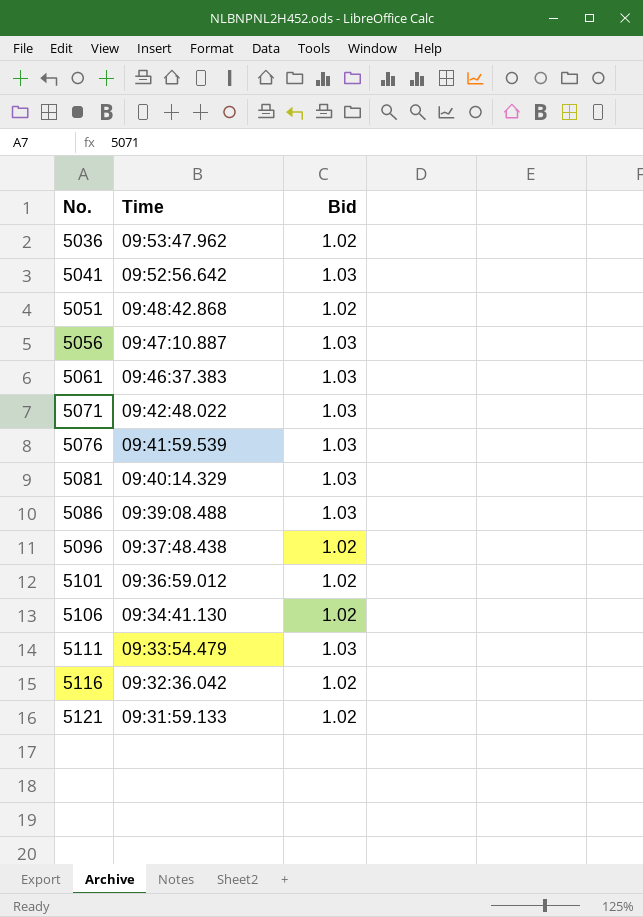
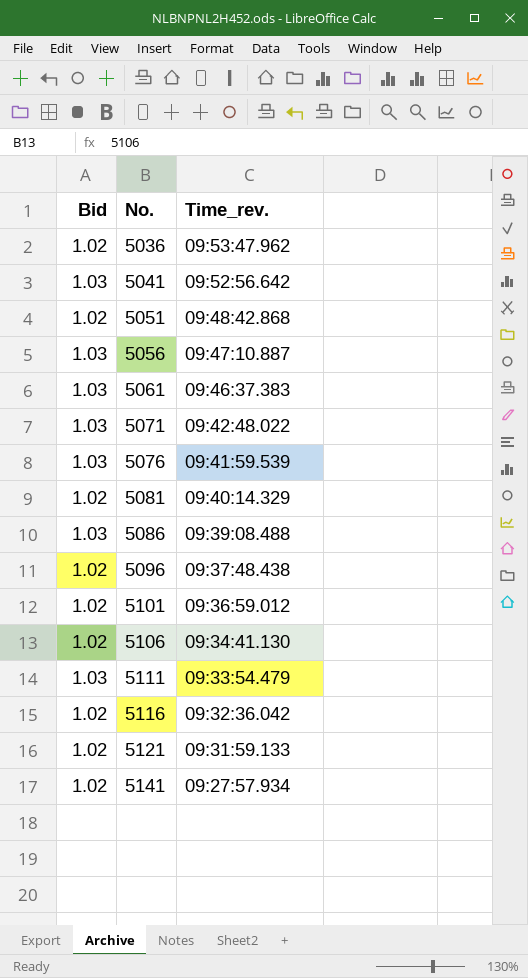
column Bid | position: 3 -> 1
column name: Time -> Time_rev.
5081 | Bid: 1.03 -> 1.02
row 5141: none -> 1.02 | 09:27:57.934

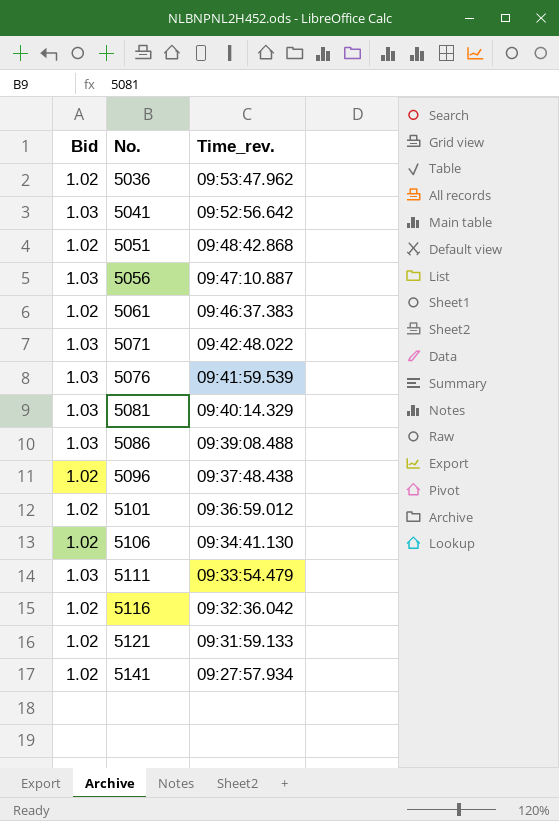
5061 | Bid: 1.03 -> 1.02
5081 | Bid: 1.02 -> 1.03

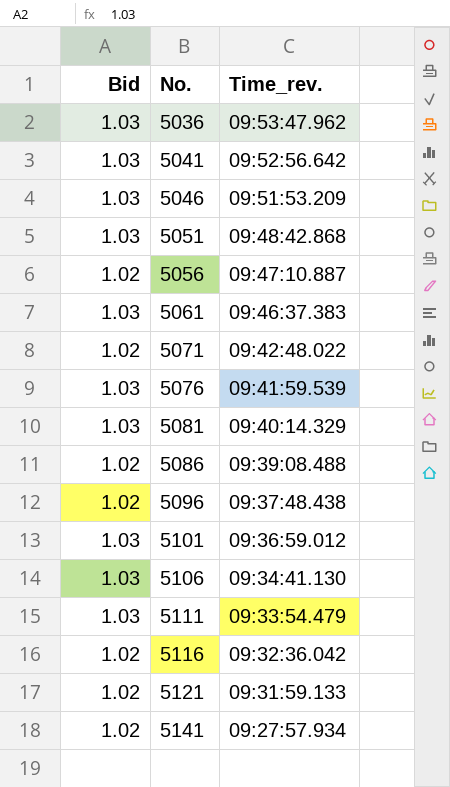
5036 | Bid: 1.02 -> 1.03
row 5046: none -> 1.03 | 09:51:53.209
5051 | Bid: 1.02 -> 1.03
5056 | Bid: 1.03 -> 1.02
5061 | Bid: 1.02 -> 1.03
5071 | Bid: 1.03 -> 1.02
5086 | Bid: 1.03 -> 1.02
5101 | Bid: 1.02 -> 1.03
5106 | Bid: 1.02 -> 1.03

